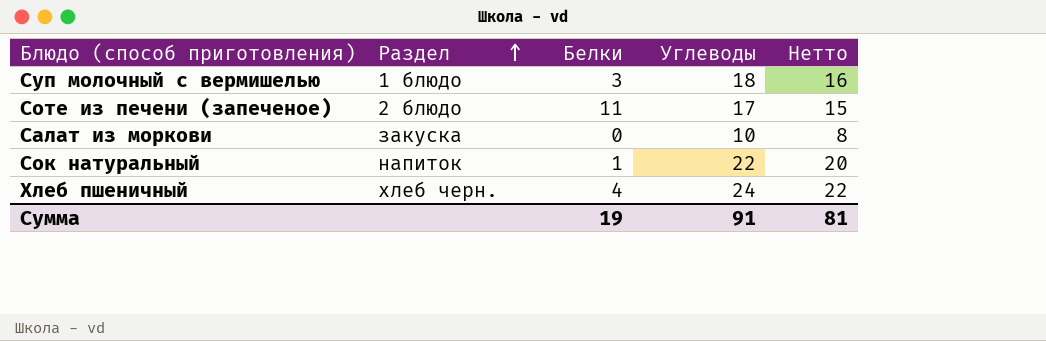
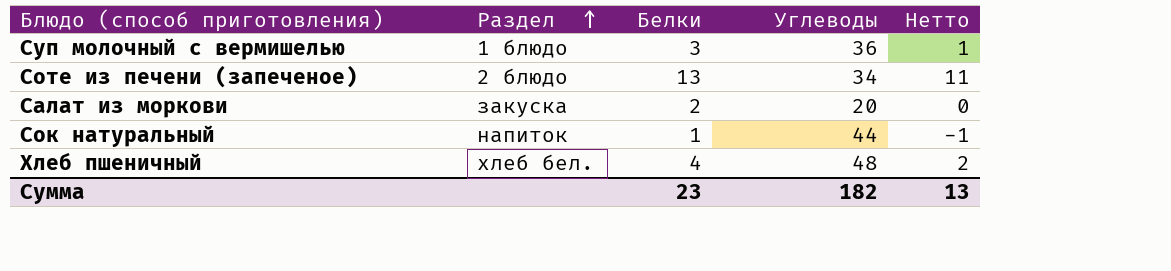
column Нетто | formula: [Углеводы] - 2 -> [Белки] - 2
Суп молочный с вермишелью | Углеводы: 18 -> 36
Соте из печени (запеченое) | Белки: 11 -> 13
Соте из печени (запеченое) | Углеводы: 17 -> 34
Салат из моркови | Белки: 0 -> 2
Салат из моркови | Углеводы: 10 -> 20
Сок натуральный | Углеводы: 22 -> 44
Хлеб пшеничный | Раздел: хлеб черн. -> хлеб бел.
Хлеб пшеничный | Углеводы: 24 -> 48
Сумма | Белки: 19 -> 23
Сумма | Углеводы: 91 -> 182
Сумма | Нетто: 81 -> 13

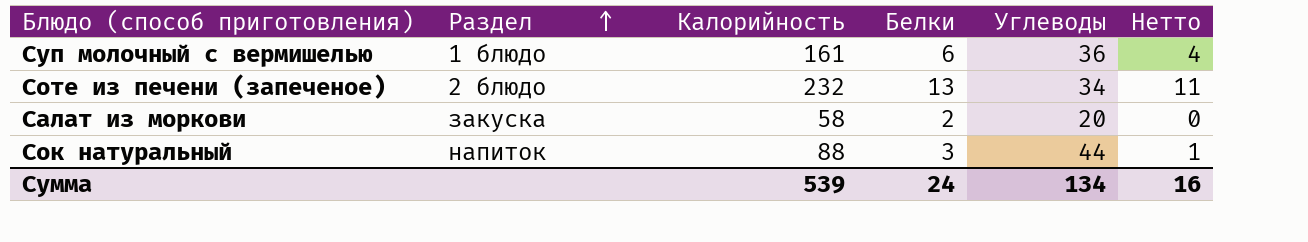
column Калорийность | position: none -> 3
row Хлеб пшеничный: хлеб бел. | 4 | 48 | 2 -> none
Суп молочный с вермишелью | Белки: 3 -> 6
Суп молочный с вермишелью | Нетто: 1 -> 4
Сок натуральный | Белки: 1 -> 3
Сок натуральный | Нетто: -1 -> 1
Сумма | Белки: 23 -> 24
Сумма | Углеводы: 182 -> 134
Сумма | Нетто: 13 -> 16

